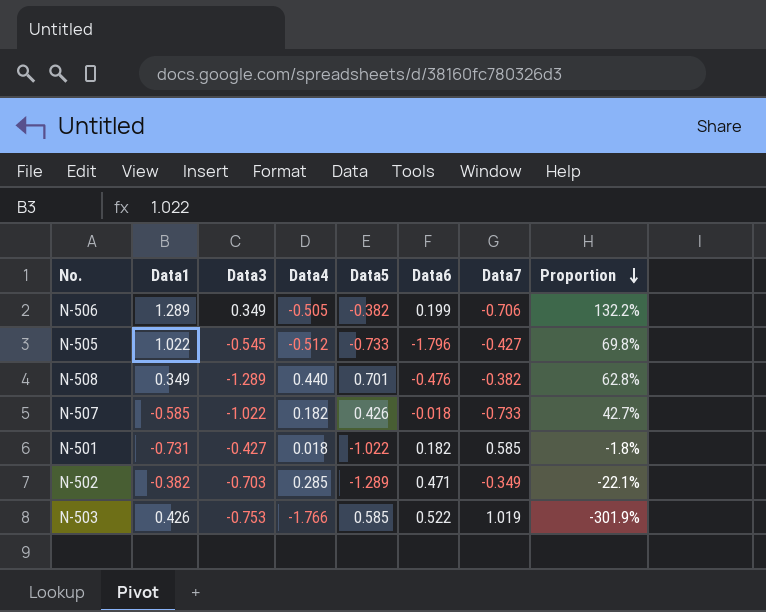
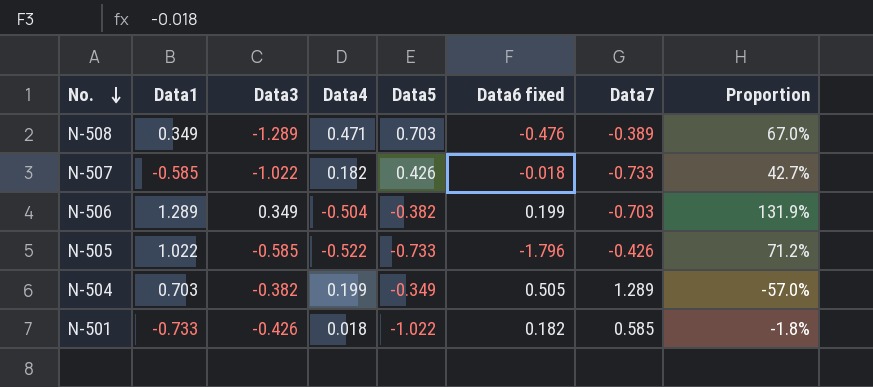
row order: Proportion descending -> No. descending
column name: Data6 -> Data6 fixed
row N-502: -0.382 | -0.703 | 0.285 | -1.289 | 0.471 | -0.349 | -22.1% -> none
row N-503: 0.426 | -0.753 | -1.766 | 0.585 | 0.522 | 1.019 | -301.9% -> none
N-508 | Data4: 0.440 -> 0.471
N-508 | Data5: 0.701 -> 0.703
N-508 | Data7: -0.382 -> -0.389
N-508 | Proportion: 62.8% -> 67.0%
N-506 | Data4: -0.505 -> -0.504
N-506 | Data7: -0.706 -> -0.703
N-506 | Proportion: 132.2% -> 131.9%
N-505 | Data3: -0.545 -> -0.585
N-505 | Data4: -0.512 -> -0.522
N-505 | Data7: -0.427 -> -0.426
N-505 | Proportion: 69.8% -> 71.2%
row N-504: none -> 0.703 | -0.382 | 0.199 | -0.349 | 0.505 | 1.289 | -57.0%
N-501 | Data1: -0.731 -> -0.733
N-501 | Data3: -0.427 -> -0.426

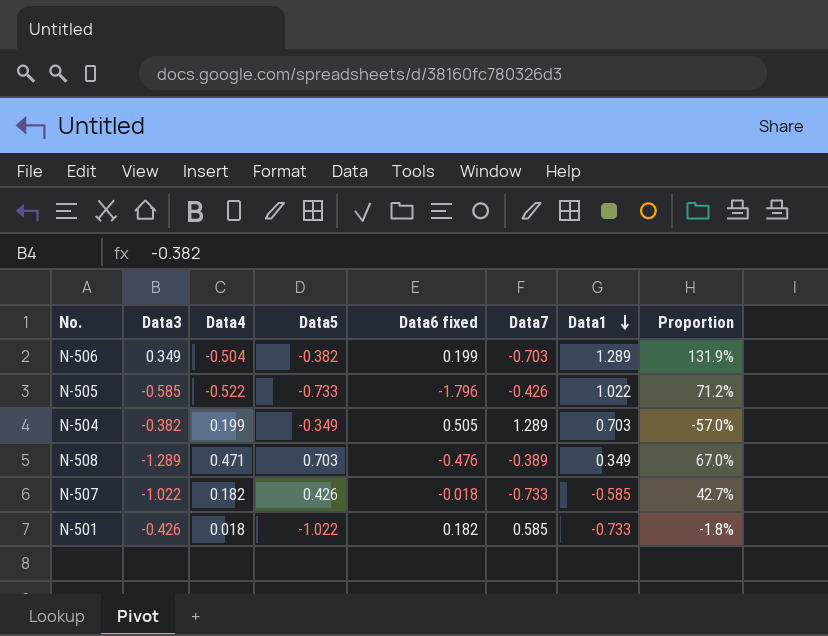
row order: No. descending -> Data1 descending
column Data1 | position: 2 -> 7

